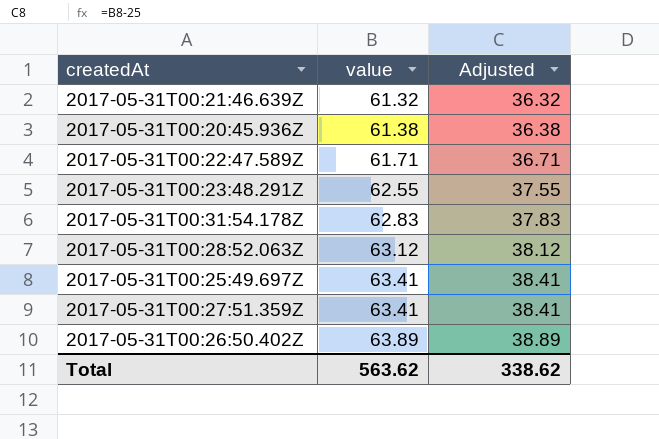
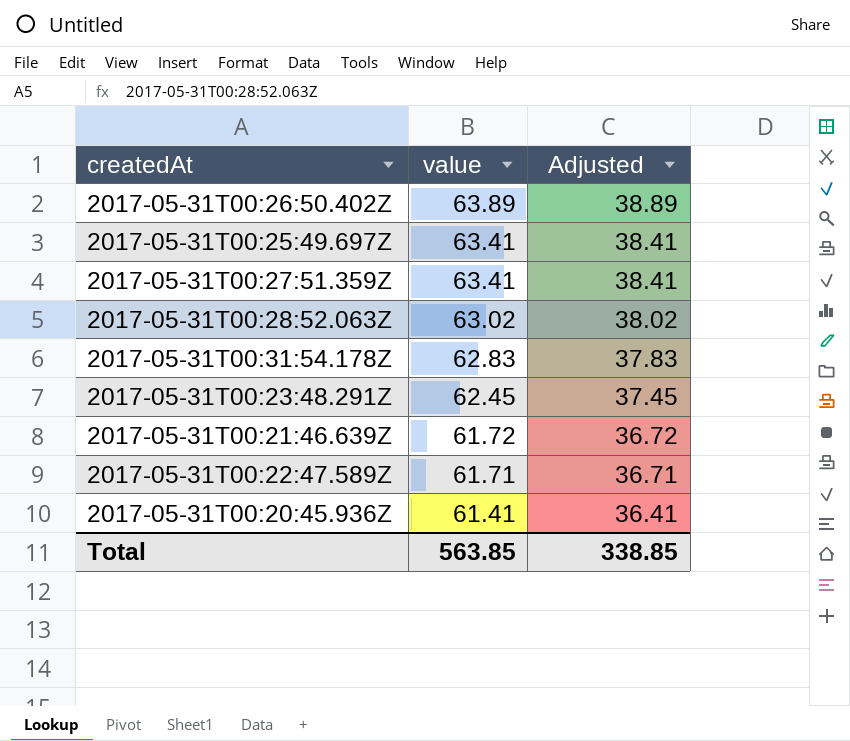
row order: value ascending -> value descending
2017-05-31T00:28:52.063Z | value: 63.12 -> 63.02
2017-05-31T00:28:52.063Z | Adjusted: 38.12 -> 38.02
2017-05-31T00:23:48.291Z | value: 62.55 -> 62.45
2017-05-31T00:23:48.291Z | Adjusted: 37.55 -> 37.45
2017-05-31T00:21:46.639Z | value: 61.32 -> 61.72
2017-05-31T00:21:46.639Z | Adjusted: 36.32 -> 36.72
2017-05-31T00:20:45.936Z | value: 61.38 -> 61.41
2017-05-31T00:20:45.936Z | Adjusted: 36.38 -> 36.41
Total | value: 563.62 -> 563.85
Total | Adjusted: 338.62 -> 338.85

